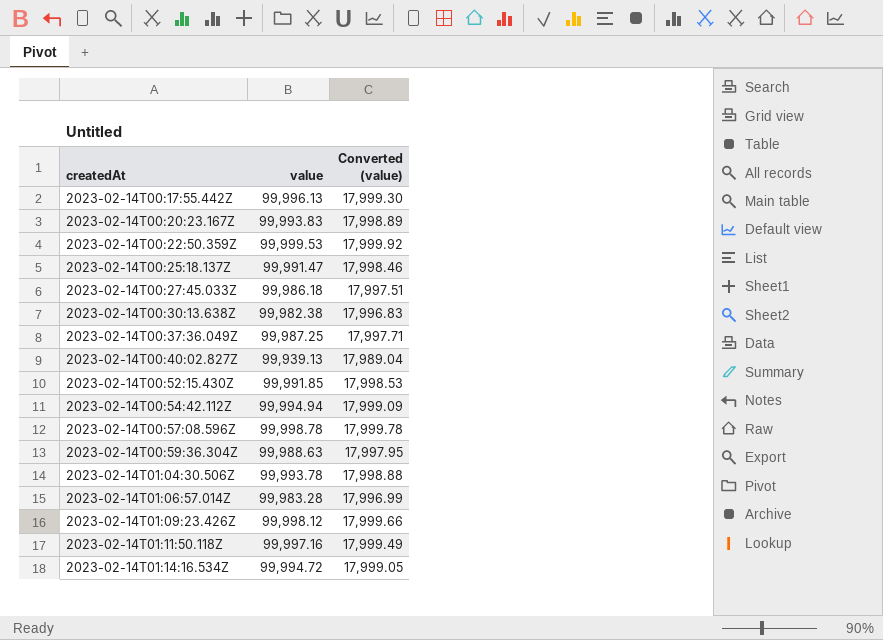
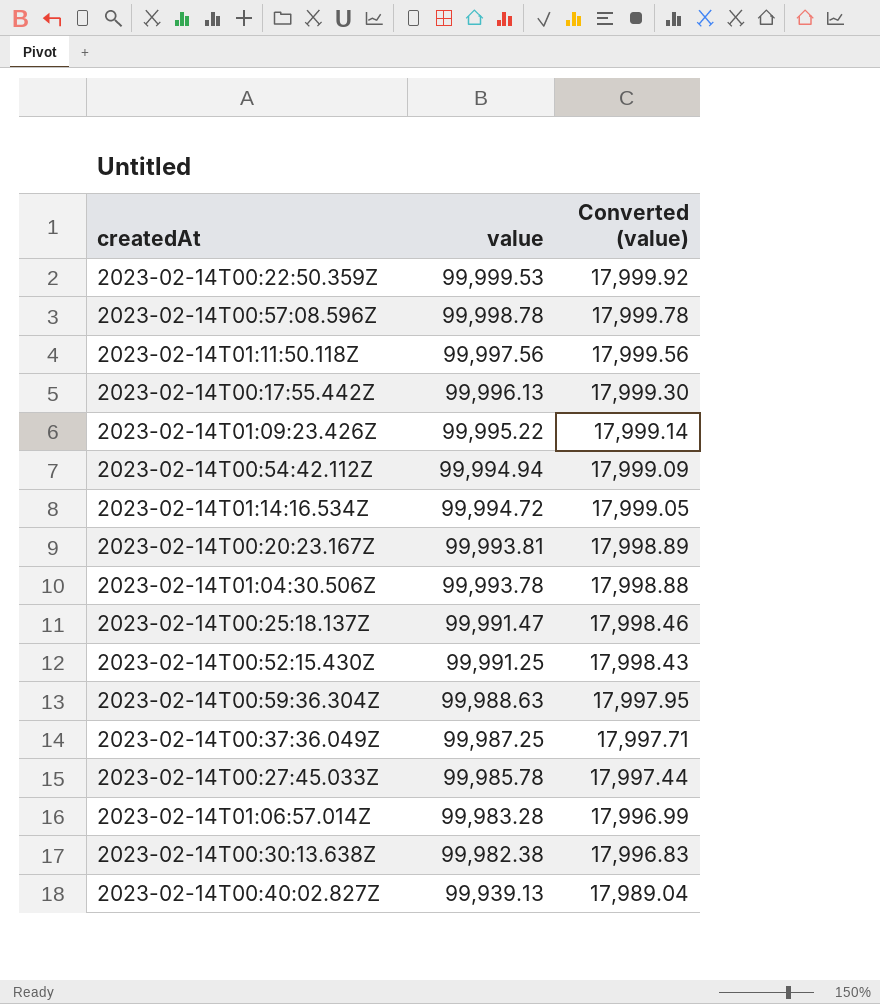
row order: createdAt ascending -> value descending
2023-02-14T01:11:50.118Z | value: 99,997.16 -> 99,997.56
2023-02-14T01:11:50.118Z | Converted (value): 17,999.49 -> 17,999.56
2023-02-14T01:09:23.426Z | value: 99,998.12 -> 99,995.22
2023-02-14T01:09:23.426Z | Converted (value): 17,999.66 -> 17,999.14
2023-02-14T00:20:23.167Z | value: 99,993.83 -> 99,993.81
2023-02-14T00:52:15.430Z | value: 99,991.85 -> 99,991.25
2023-02-14T00:52:15.430Z | Converted (value): 17,998.53 -> 17,998.43
2023-02-14T00:27:45.033Z | value: 99,986.18 -> 99,985.78
2023-02-14T00:27:45.033Z | Converted (value): 17,997.51 -> 17,997.44

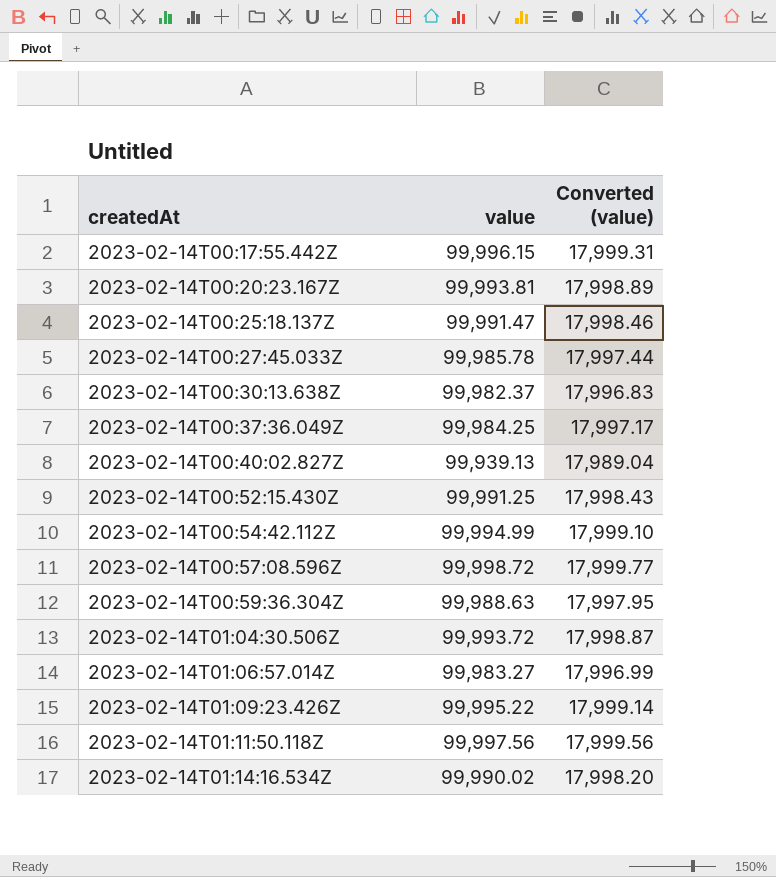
row order: value descending -> createdAt ascending
row 2023-02-14T00:22:50.359Z: 99,999.53 | 17,999.92 -> none
2023-02-14T00:17:55.442Z | value: 99,996.13 -> 99,996.15
2023-02-14T00:17:55.442Z | Converted (value): 17,999.30 -> 17,999.31
2023-02-14T00:30:13.638Z | value: 99,982.38 -> 99,982.37
2023-02-14T00:37:36.049Z | value: 99,987.25 -> 99,984.25
2023-02-14T00:37:36.049Z | Converted (value): 17,997.71 -> 17,997.17
2023-02-14T00:54:42.112Z | value: 99,994.94 -> 99,994.99
2023-02-14T00:54:42.112Z | Converted (value): 17,999.09 -> 17,999.10
2023-02-14T00:57:08.596Z | value: 99,998.78 -> 99,998.72
2023-02-14T00:57:08.596Z | Converted (value): 17,999.78 -> 17,999.77
2023-02-14T01:04:30.506Z | value: 99,993.78 -> 99,993.72
2023-02-14T01:04:30.506Z | Converted (value): 17,998.88 -> 17,998.87
2023-02-14T01:06:57.014Z | value: 99,983.28 -> 99,983.27
2023-02-14T01:14:16.534Z | value: 99,994.72 -> 99,990.02
2023-02-14T01:14:16.534Z | Converted (value): 17,999.05 -> 17,998.20

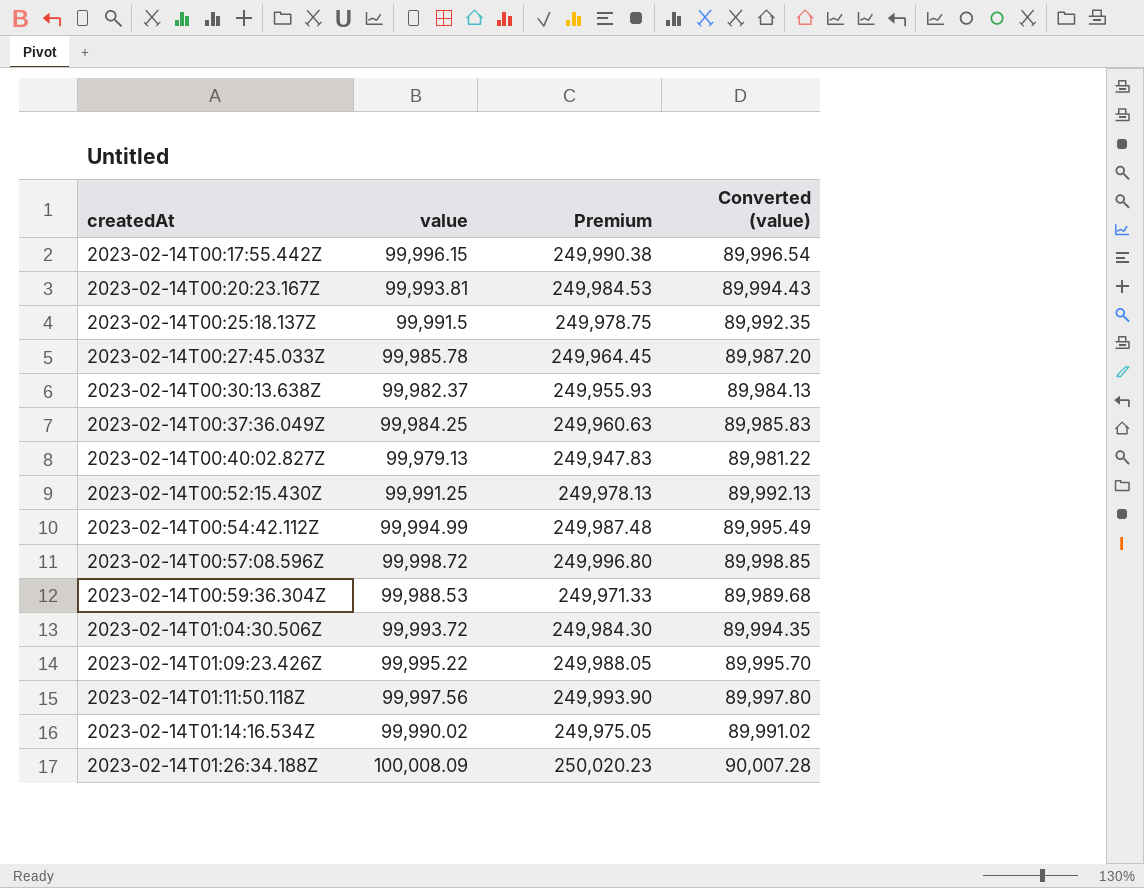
column Premium | formula: none -> [value] * 2.5
column Converted (value) | formula: [value] * 0.18 -> [value] * 0.9
row 2023-02-14T01:06:57.014Z: 99,983.27 | 17,996.99 -> none
2023-02-14T00:25:18.137Z | value: 99,991.47 -> 99,991.5
2023-02-14T00:40:02.827Z | value: 99,939.13 -> 99,979.13
2023-02-14T00:59:36.304Z | value: 99,988.63 -> 99,988.53
row 2023-02-14T01:26:34.188Z: none -> 100,008.09 | 250,020.23 | 90,007.28

